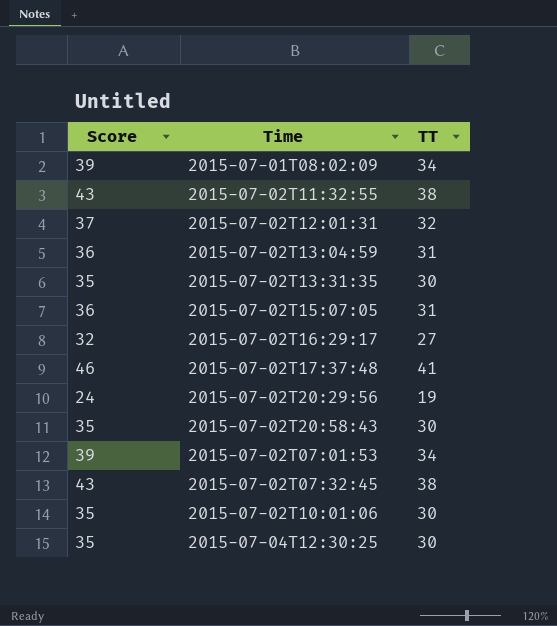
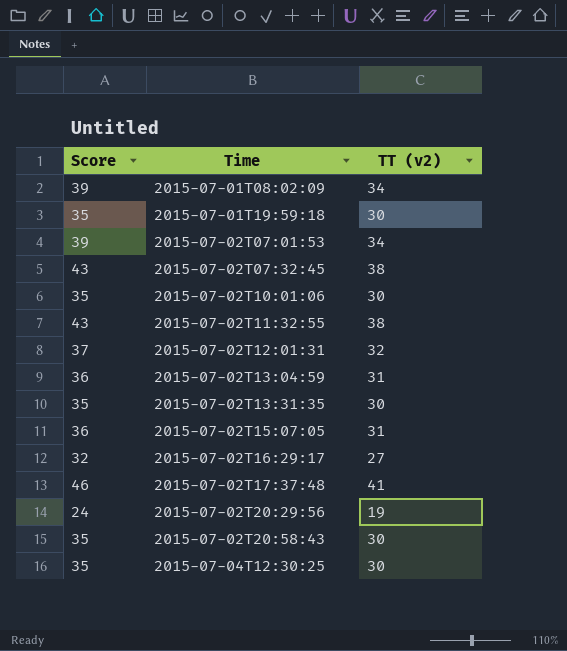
row order: none -> Time ascending
column name: TT -> TT (v2)
row 2015-07-01T19:59:18: none -> 35 | 30

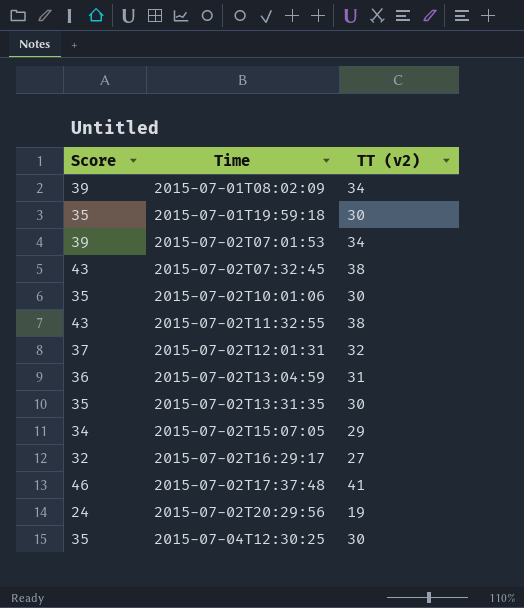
row 2015-07-02T20:58:43: 35 | 30 -> none
2015-07-02T15:07:05 | Score: 36 -> 34
2015-07-02T15:07:05 | TT (v2): 31 -> 29

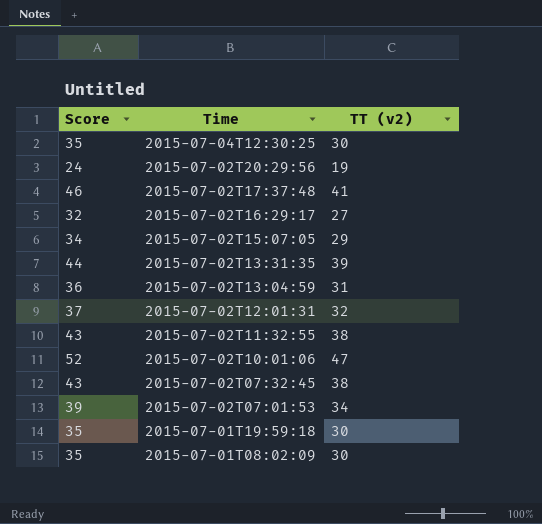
row order: Time ascending -> Time descending
2015-07-02T13:31:35 | Score: 35 -> 44
2015-07-02T13:31:35 | TT (v2): 30 -> 39
2015-07-02T10:01:06 | Score: 35 -> 52
2015-07-02T10:01:06 | TT (v2): 30 -> 47
2015-07-01T08:02:09 | Score: 39 -> 35
2015-07-01T08:02:09 | TT (v2): 34 -> 30

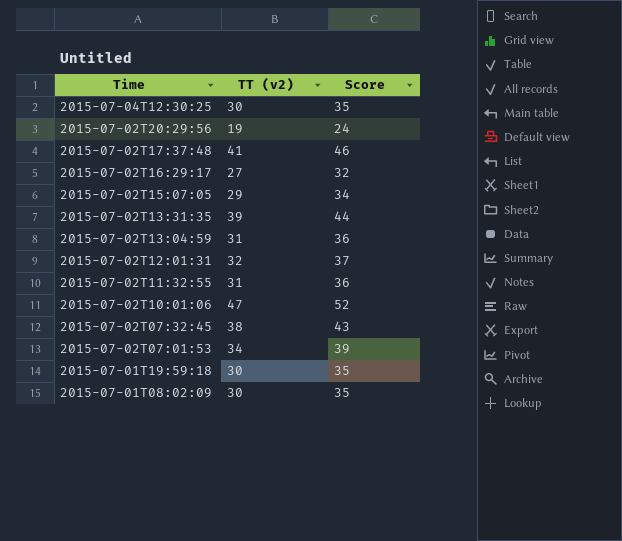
column Score | position: 1 -> 3
2015-07-02T11:32:55 | TT (v2): 38 -> 31
2015-07-02T11:32:55 | Score: 43 -> 36

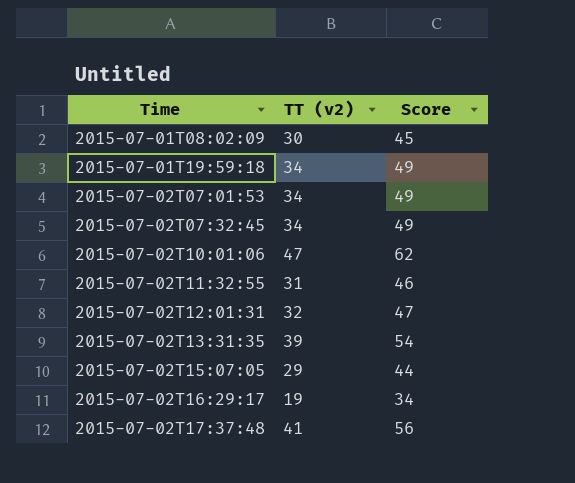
row order: Time descending -> Time ascending
column Score | formula: [TT (v2)] + 5 -> [TT (v2)] + 15
row 2015-07-04T12:30:25: 30 | 35 -> none
row 2015-07-02T20:29:56: 19 | 24 -> none
row 2015-07-02T13:04:59: 31 | 36 -> none
2015-07-01T19:59:18 | TT (v2): 30 -> 34
2015-07-02T07:32:45 | TT (v2): 38 -> 34
2015-07-02T16:29:17 | TT (v2): 27 -> 19

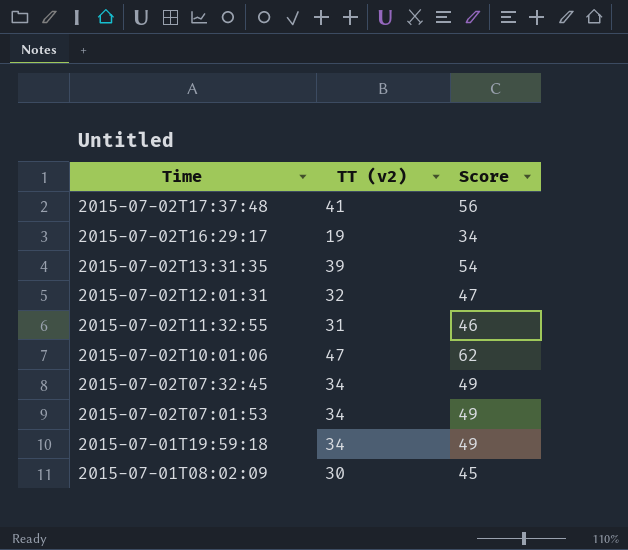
row order: Time ascending -> Time descending
row 2015-07-02T15:07:05: 29 | 44 -> none

